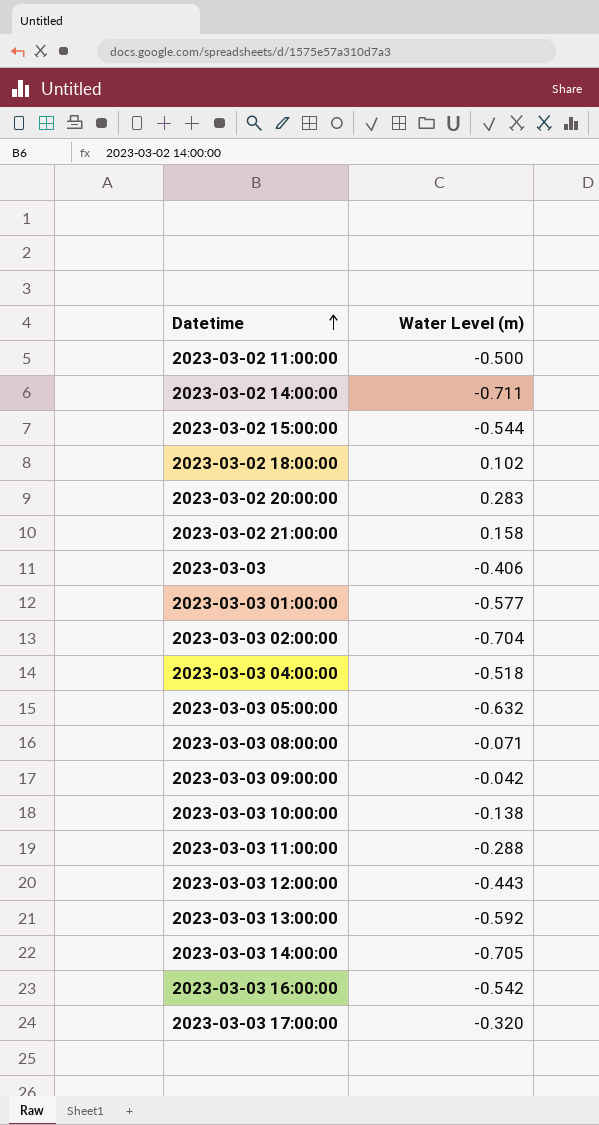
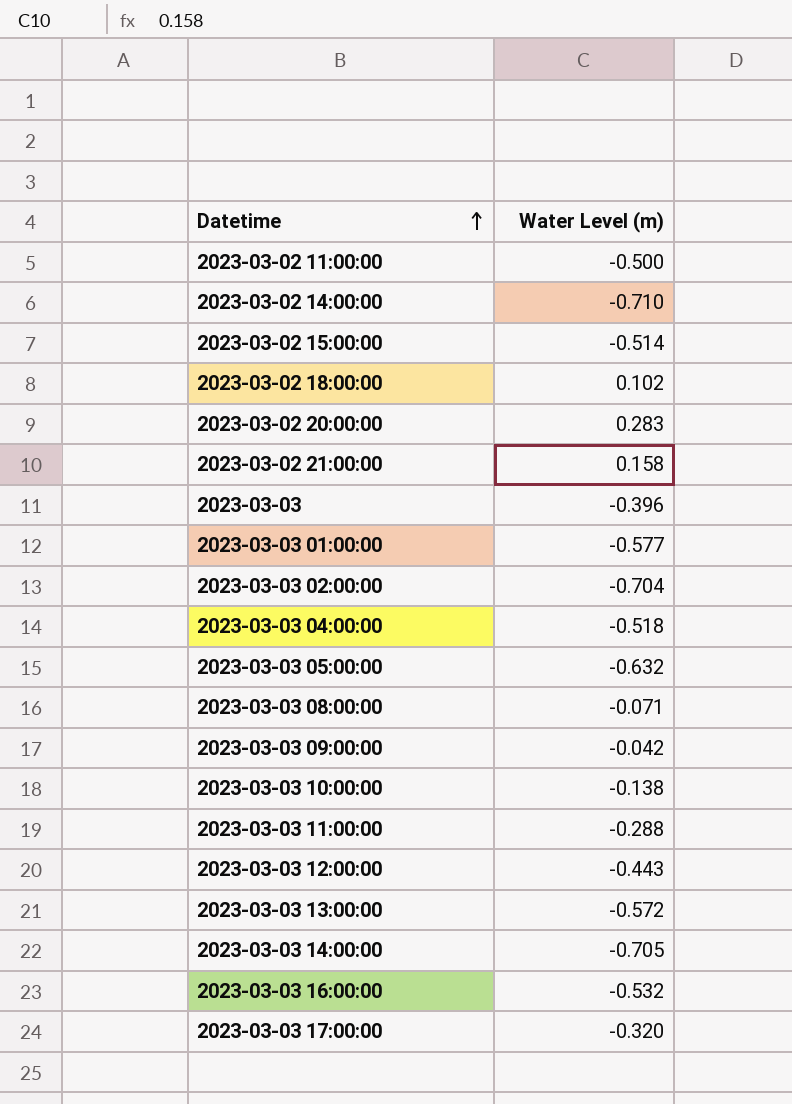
2023-03-02 14:00:00 | Water Level (m): -0.711 -> -0.710
2023-03-02 15:00:00 | Water Level (m): -0.544 -> -0.514
2023-03-03 | Water Level (m): -0.406 -> -0.396
2023-03-03 13:00:00 | Water Level (m): -0.592 -> -0.572
2023-03-03 16:00:00 | Water Level (m): -0.542 -> -0.532

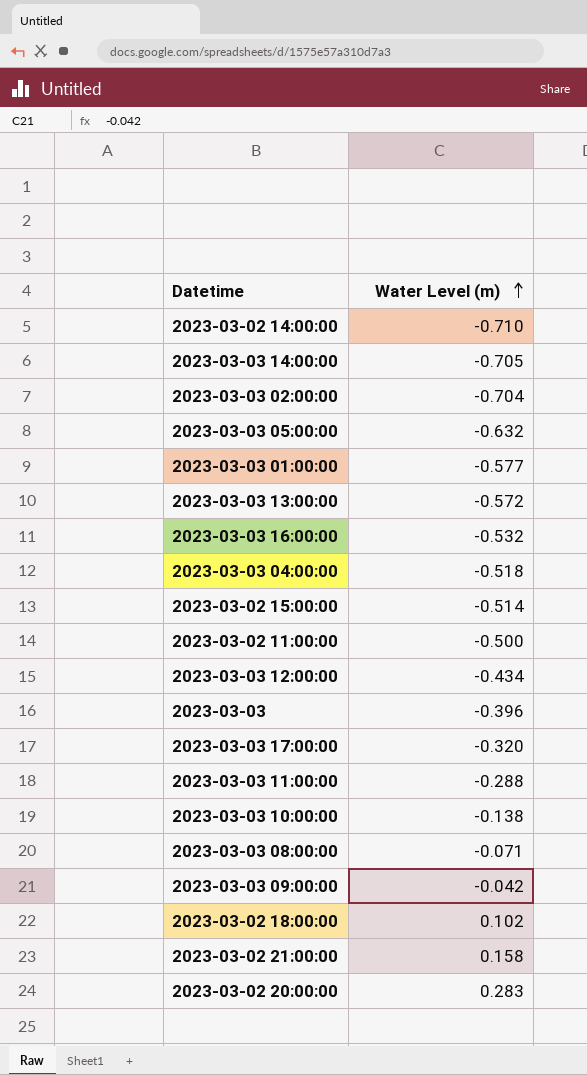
row order: Datetime ascending -> Water Level (m) ascending
2023-03-03 12:00:00 | Water Level (m): -0.443 -> -0.434

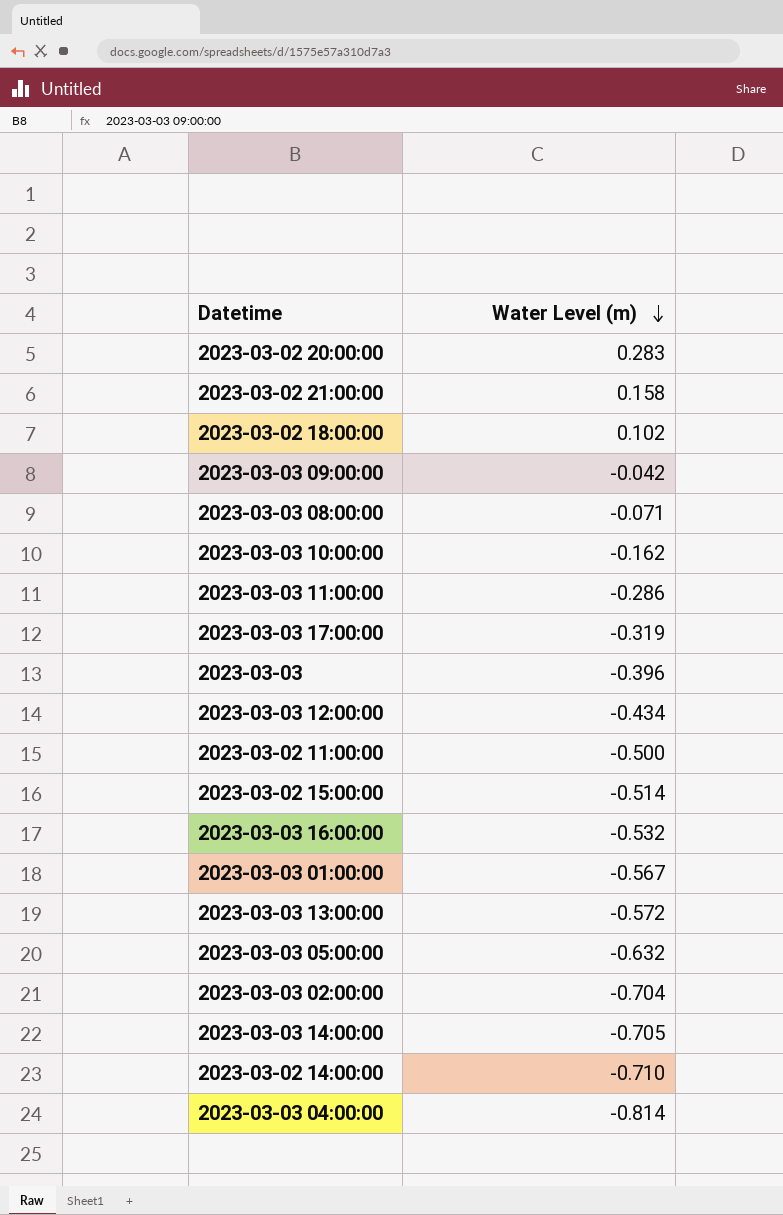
row order: Water Level (m) ascending -> Water Level (m) descending
2023-03-03 10:00:00 | Water Level (m): -0.138 -> -0.162
2023-03-03 11:00:00 | Water Level (m): -0.288 -> -0.286
2023-03-03 17:00:00 | Water Level (m): -0.320 -> -0.319
2023-03-03 01:00:00 | Water Level (m): -0.577 -> -0.567
2023-03-03 04:00:00 | Water Level (m): -0.518 -> -0.814

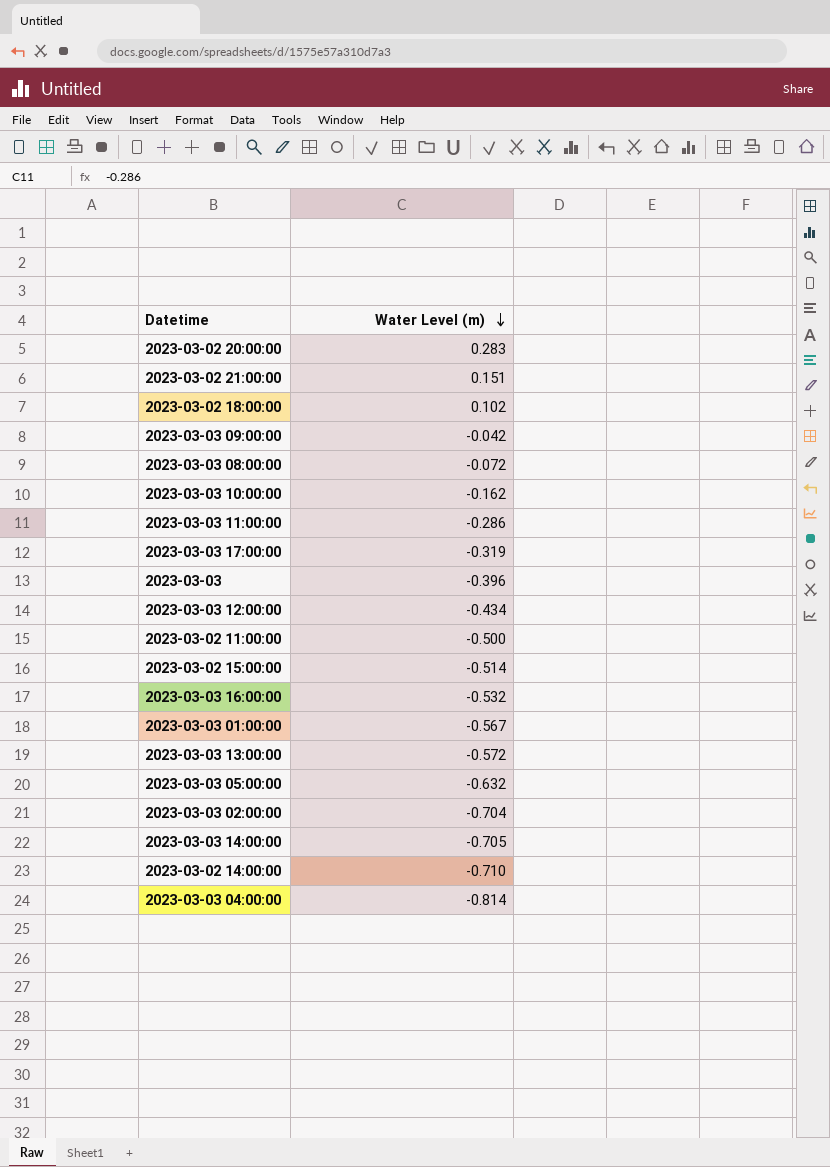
2023-03-02 21:00:00 | Water Level (m): 0.158 -> 0.151
2023-03-03 08:00:00 | Water Level (m): -0.071 -> -0.072

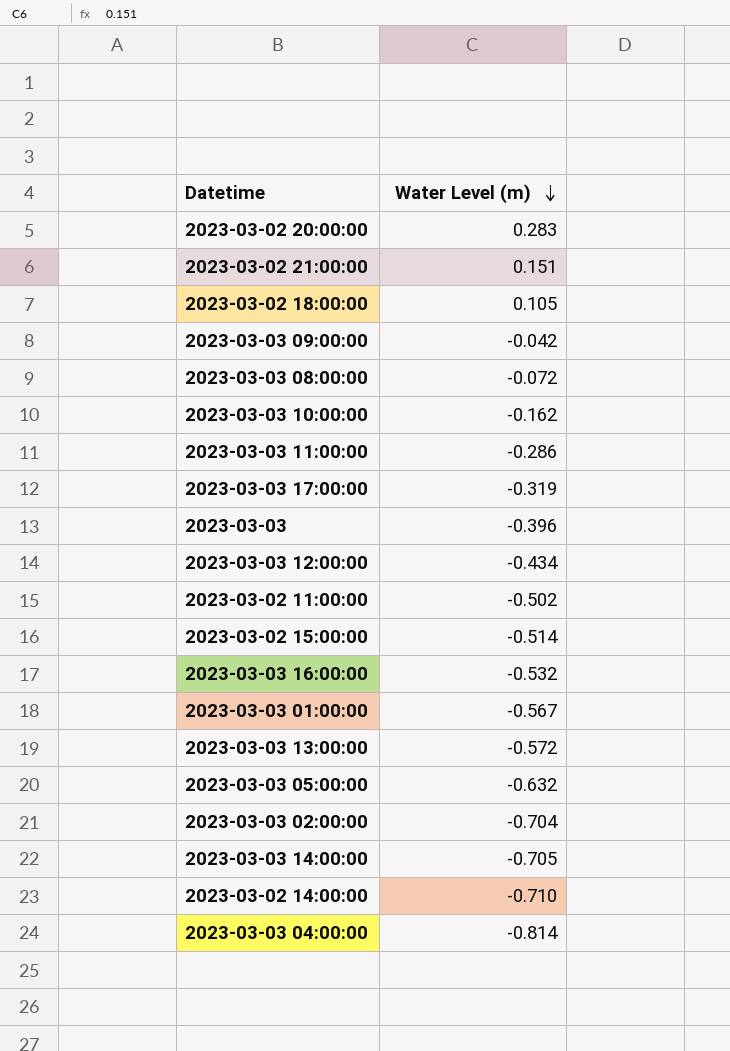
2023-03-02 18:00:00 | Water Level (m): 0.102 -> 0.105
2023-03-02 11:00:00 | Water Level (m): -0.500 -> -0.502

